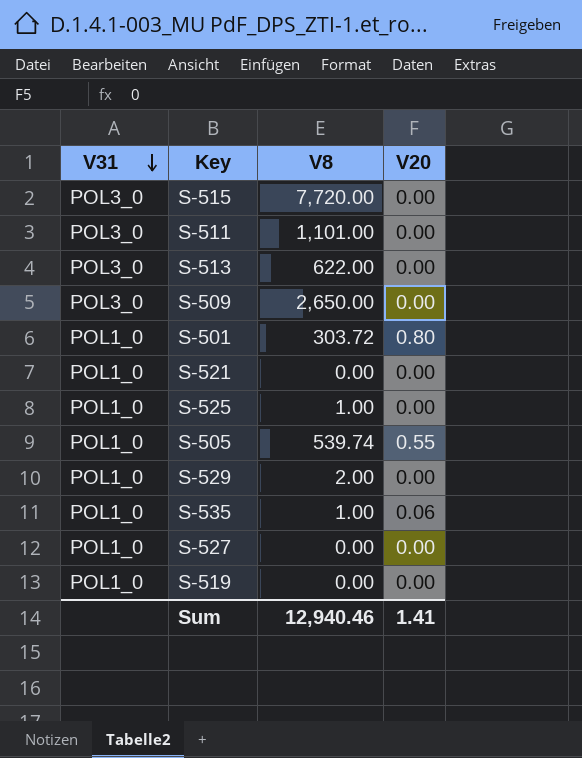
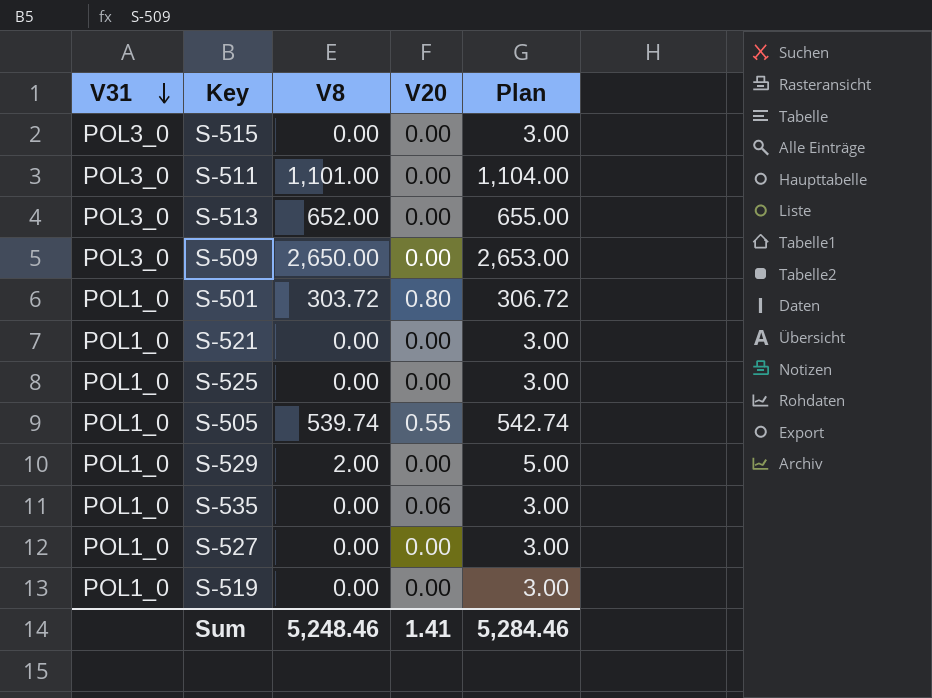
column Plan | formula: none -> [V8] + 3
S-515 | V8: 7,720.00 -> 0.00
S-513 | V8: 622.00 -> 652.00
S-525 | V8: 1.00 -> 0.00
S-535 | V8: 1.00 -> 0.00
Sum | V8: 12,940.46 -> 5,248.46

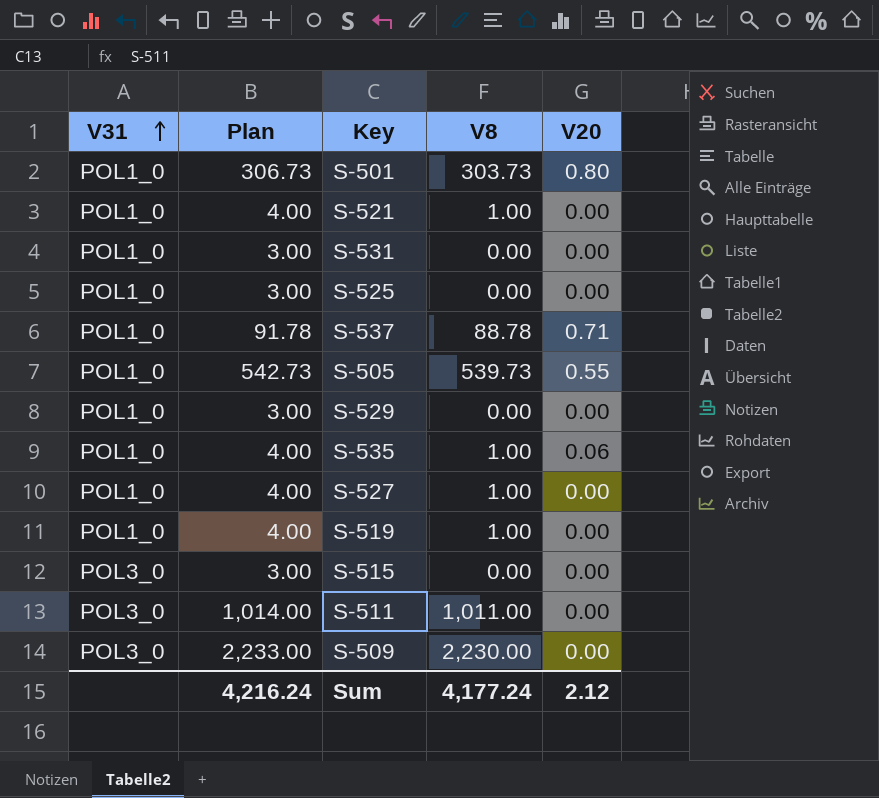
row order: V31 descending -> V31 ascending
column Plan | position: 5 -> 2
row S-513: POL3_0 | 652.00 | 0.00 | 655.00 -> none
S-501 | Plan: 306.72 -> 306.73
S-501 | V8: 303.72 -> 303.73
S-521 | Plan: 3.00 -> 4.00
S-521 | V8: 0.00 -> 1.00
row S-531: none -> POL1_0 | 3.00 | 0.00 | 0.00
row S-537: none -> POL1_0 | 91.78 | 88.78 | 0.71
S-505 | Plan: 542.74 -> 542.73
S-505 | V8: 539.74 -> 539.73
S-529 | Plan: 5.00 -> 3.00
S-529 | V8: 2.00 -> 0.00
S-535 | Plan: 3.00 -> 4.00
S-535 | V8: 0.00 -> 1.00
S-527 | Plan: 3.00 -> 4.00
S-527 | V8: 0.00 -> 1.00
S-519 | Plan: 3.00 -> 4.00
S-519 | V8: 0.00 -> 1.00
S-511 | Plan: 1,104.00 -> 1,014.00
S-511 | V8: 1,101.00 -> 1,011.00
S-509 | Plan: 2,653.00 -> 2,233.00
S-509 | V8: 2,650.00 -> 2,230.00
Sum | Plan: 5,284.46 -> 4,216.24
Sum | V8: 5,248.46 -> 4,177.24
Sum | V20: 1.41 -> 2.12

